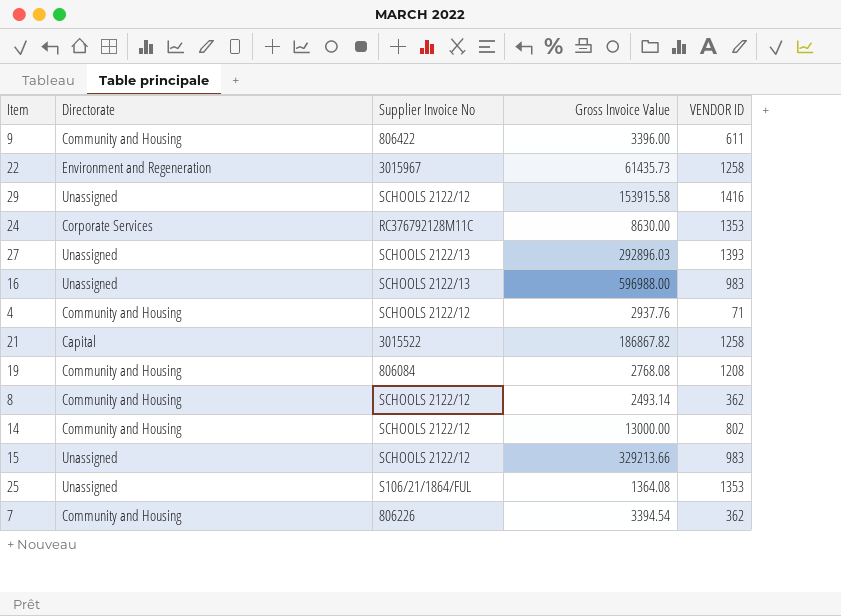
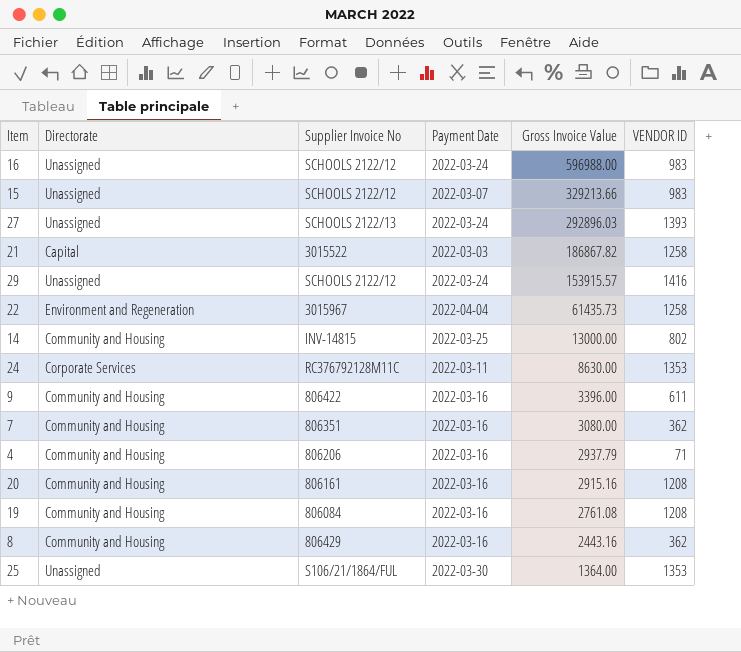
row order: none -> Gross Invoice Value descending
column Payment Date | position: none -> 4
16 | Supplier Invoice No: SCHOOLS 2122/13 -> SCHOOLS 2122/12
29 | Gross Invoice Value: 153915.58 -> 153915.57
14 | Supplier Invoice No: SCHOOLS 2122/12 -> INV-14815
7 | Supplier Invoice No: 806226 -> 806351
7 | Gross Invoice Value: 3394.54 -> 3080.00
4 | Supplier Invoice No: SCHOOLS 2122/12 -> 806206
4 | Gross Invoice Value: 2937.76 -> 2937.79
row 20: none -> Community and Housing | 806161 | 2022-03-16 | 2915.16 | 1208
19 | Gross Invoice Value: 2768.08 -> 2761.08
8 | Supplier Invoice No: SCHOOLS 2122/12 -> 806429
8 | Gross Invoice Value: 2493.14 -> 2443.16
25 | Gross Invoice Value: 1364.08 -> 1364.00

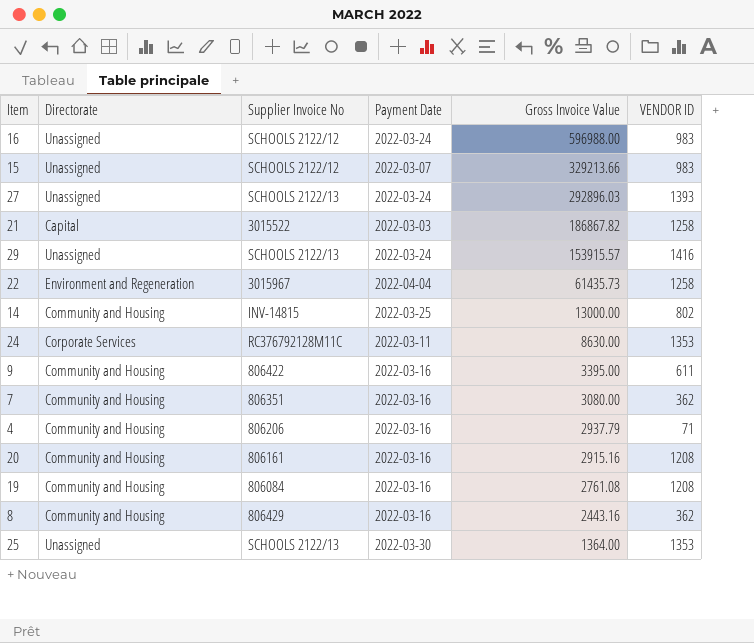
29 | Supplier Invoice No: SCHOOLS 2122/12 -> SCHOOLS 2122/13
9 | Gross Invoice Value: 3396.00 -> 3395.00
25 | Supplier Invoice No: S106/21/1864/FUL -> SCHOOLS 2122/13

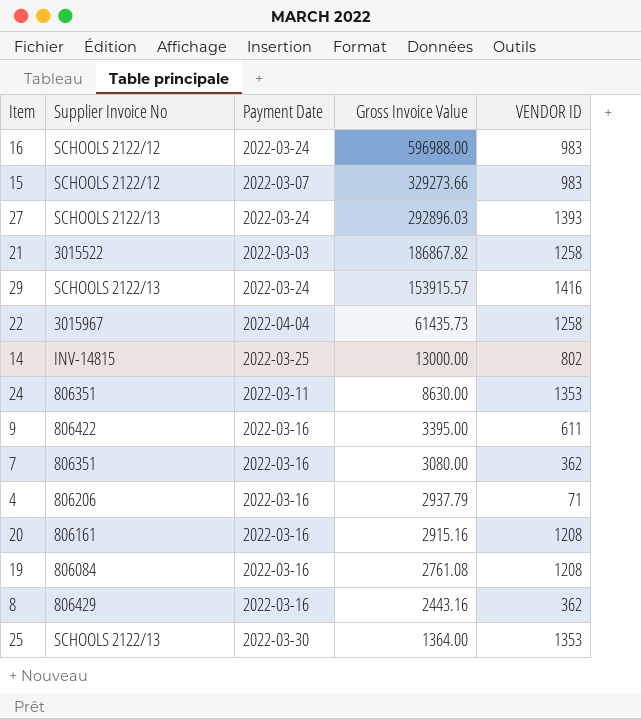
column Directorate | position: 2 -> none
15 | Gross Invoice Value: 329213.66 -> 329273.66
24 | Supplier Invoice No: RC376792128M11C -> 806351

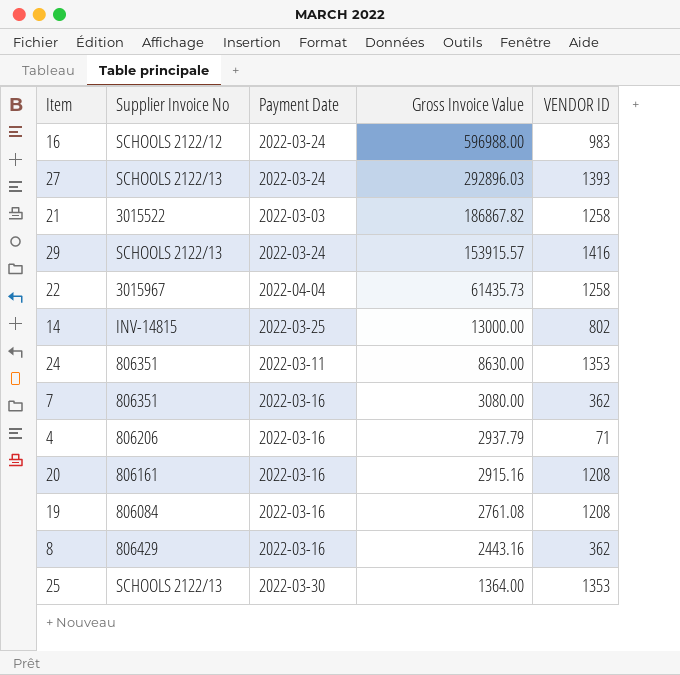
row 15: SCHOOLS 2122/12 | 2022-03-07 | 329273.66 | 983 -> none
row 9: 806422 | 2022-03-16 | 3395.00 | 611 -> none

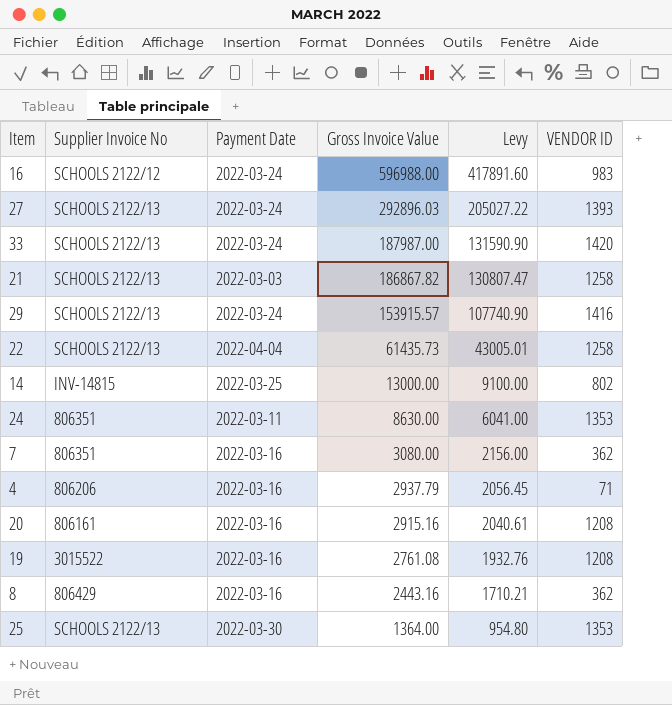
column Levy | formula: none -> [Gross Invoice Value] * 0.7
row 33: none -> SCHOOLS 2122/13 | 2022-03-24 | 187987.00 | 131590.90 | 1420
21 | Supplier Invoice No: 3015522 -> SCHOOLS 2122/13
22 | Supplier Invoice No: 3015967 -> SCHOOLS 2122/13
19 | Supplier Invoice No: 806084 -> 3015522

